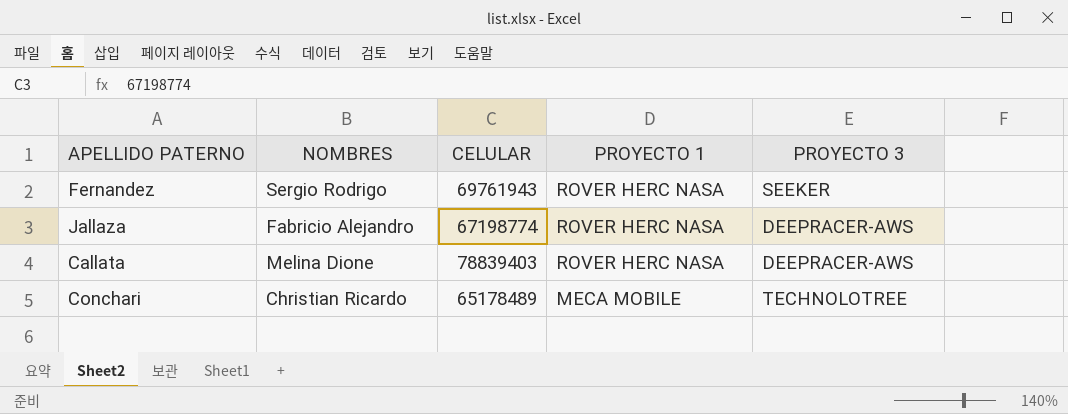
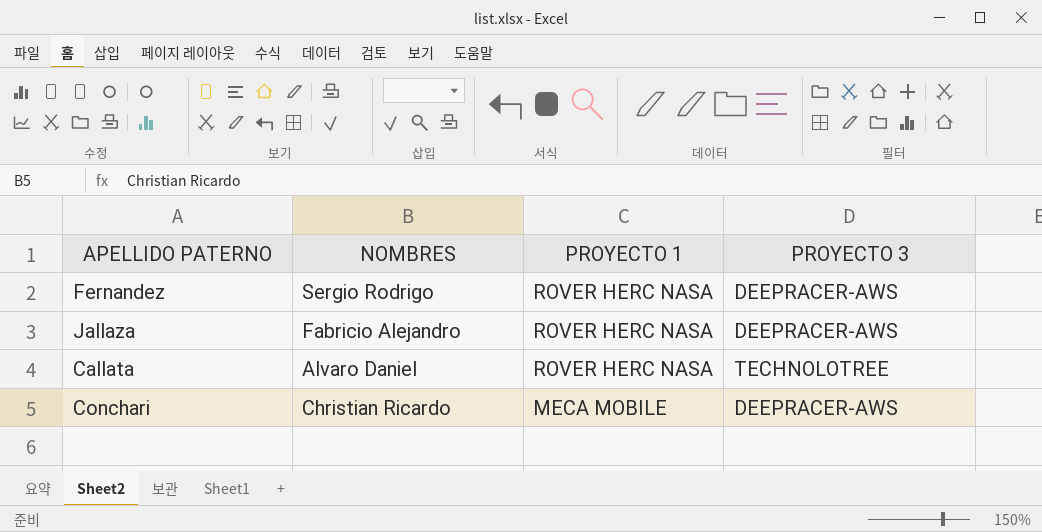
column CELULAR | position: 3 -> none
Fernandez | PROYECTO 3: SEEKER -> DEEPRACER-AWS
Callata | NOMBRES: Melina Dione -> Alvaro Daniel
Callata | PROYECTO 3: DEEPRACER-AWS -> TECHNOLOTREE
Conchari | PROYECTO 3: TECHNOLOTREE -> DEEPRACER-AWS

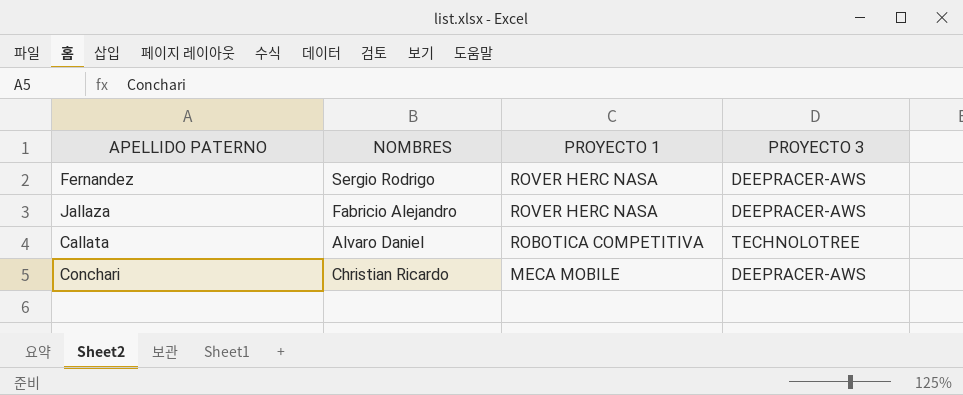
Callata | PROYECTO 1: ROVER HERC NASA -> ROBOTICA COMPETITIVA

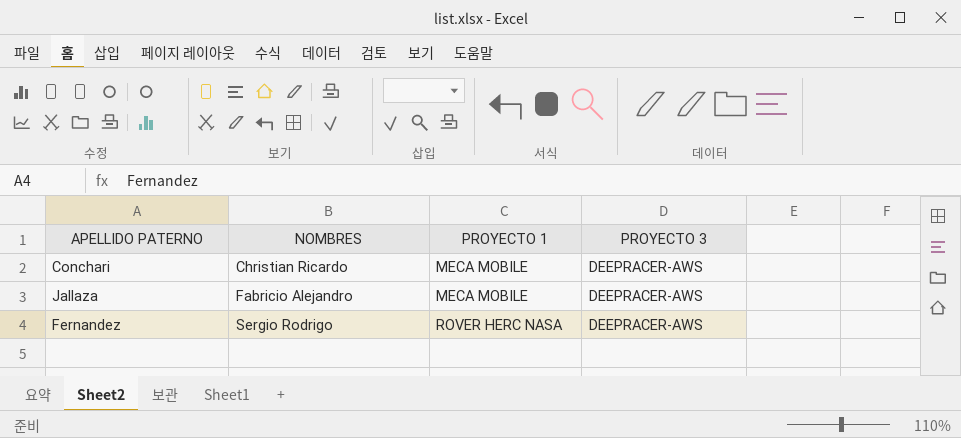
row order: PROYECTO 1 descending -> NOMBRES ascending
row Callata: Alvaro Daniel | ROBOTICA COMPETITIVA | TECHNOLOTREE -> none
Jallaza | PROYECTO 1: ROVER HERC NASA -> MECA MOBILE

